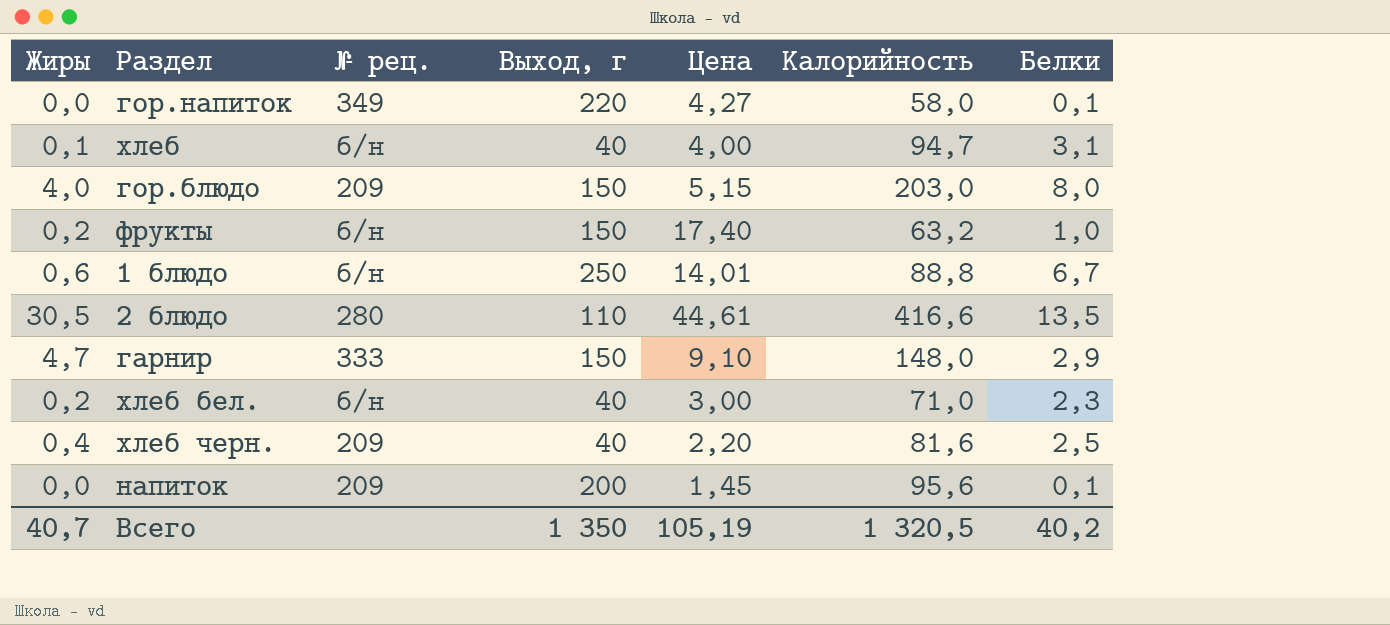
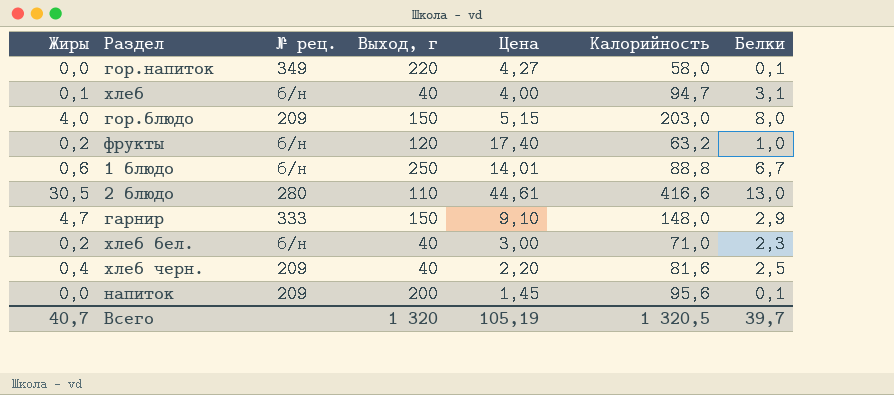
фрукты | Выход, г: 150 -> 120
2 блюдо | Белки: 13,5 -> 13,0
Всего | Выход, г: 1 350 -> 1 320
Всего | Белки: 40,2 -> 39,7

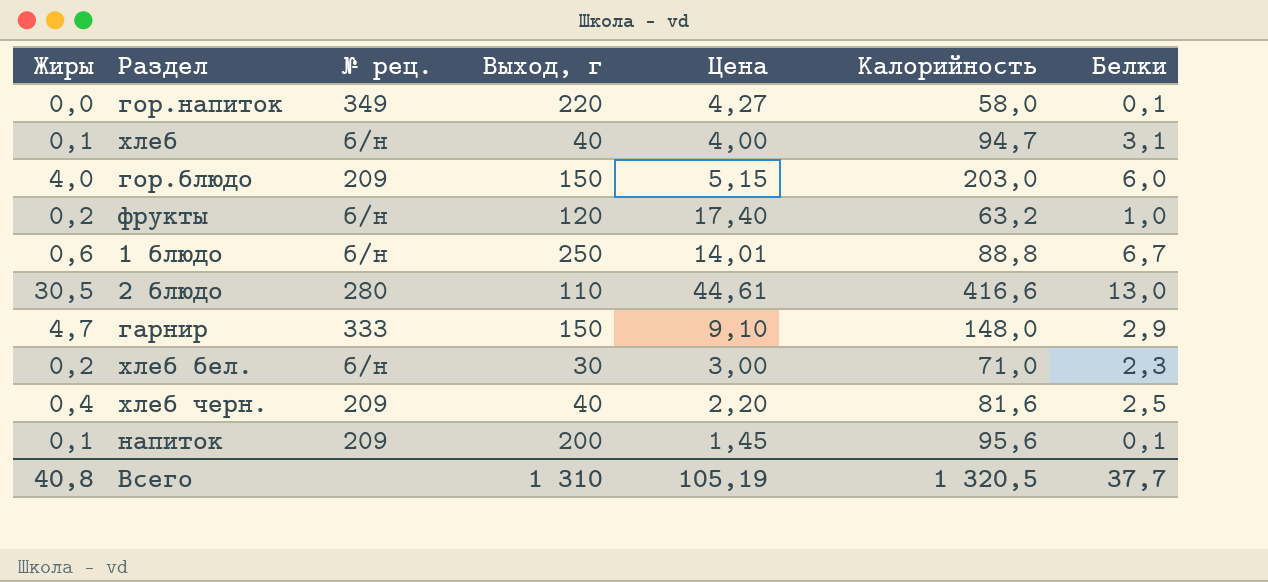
гор.блюдо | Белки: 8,0 -> 6,0
хлеб бел. | Выход, г: 40 -> 30
напиток | Жиры: 0,0 -> 0,1
Всего | Жиры: 40,7 -> 40,8
Всего | Выход, г: 1 320 -> 1 310
Всего | Белки: 39,7 -> 37,7

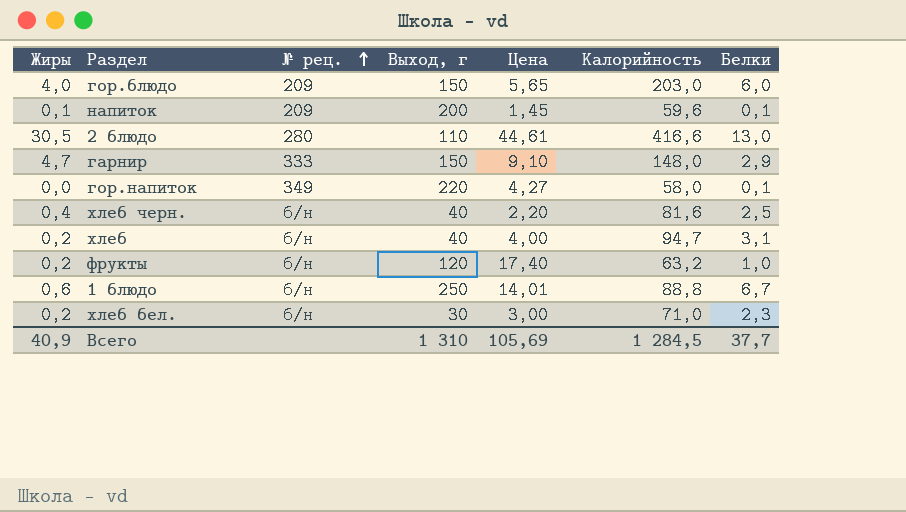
row order: none -> № рец. ascending
гор.блюдо | Цена: 5,15 -> 5,65
напиток | Калорийность: 95,6 -> 59,6
хлеб черн. | № рец.: 209 -> б/н
хлеб | Жиры: 0,1 -> 0,2
Всего | Жиры: 40,8 -> 40,9
Всего | Цена: 105,19 -> 105,69
Всего | Калорийность: 1 320,5 -> 1 284,5

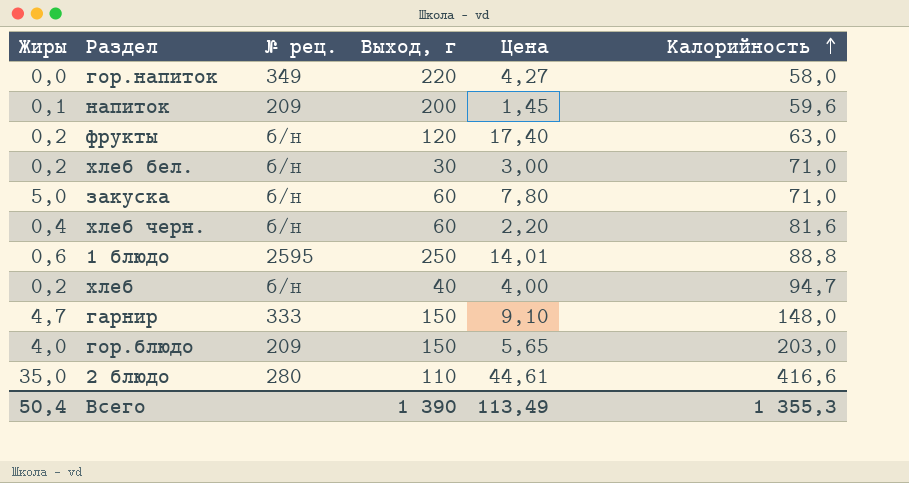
row order: № рец. ascending -> Калорийность ascending
column Белки | position: 7 -> none
фрукты | Калорийность: 63,2 -> 63,0
row закуска: none -> 5,0 | б/н | 60 | 7,80 | 71,0
хлеб черн. | Выход, г: 40 -> 60
1 блюдо | № рец.: б/н -> 2595
2 блюдо | Жиры: 30,5 -> 35,0
Всего | Жиры: 40,9 -> 50,4
Всего | Выход, г: 1 310 -> 1 390
Всего | Цена: 105,69 -> 113,49
Всего | Калорийность: 1 284,5 -> 1 355,3

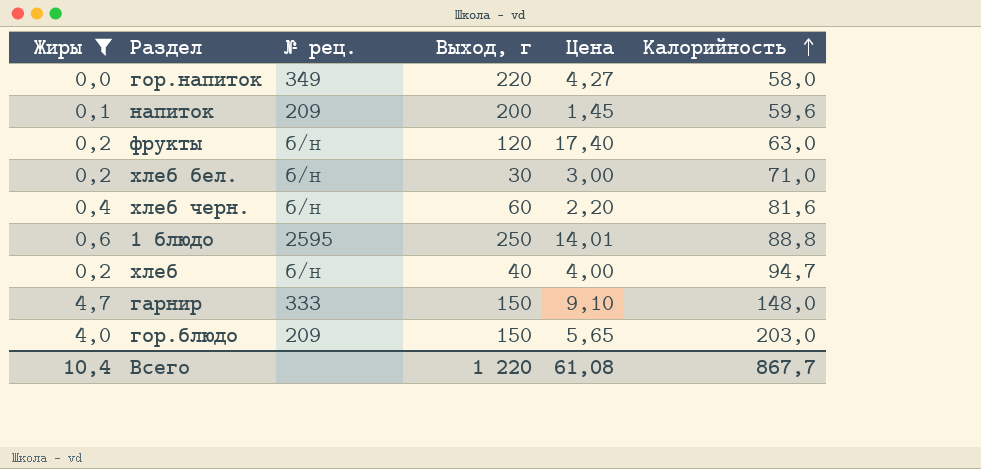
filter: none -> Жиры <= 4,7
Всего | Жиры: 50,4 -> 10,4
Всего | Выход, г: 1 390 -> 1 220
Всего | Цена: 113,49 -> 61,08
Всего | Калорийность: 1 355,3 -> 867,7

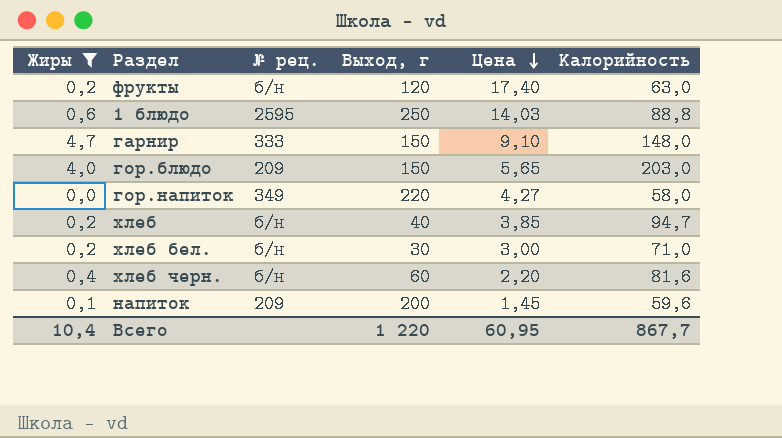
row order: Калорийность ascending -> Цена descending
1 блюдо | Цена: 14,01 -> 14,03
хлеб | Цена: 4,00 -> 3,85
Всего | Цена: 61,08 -> 60,95

